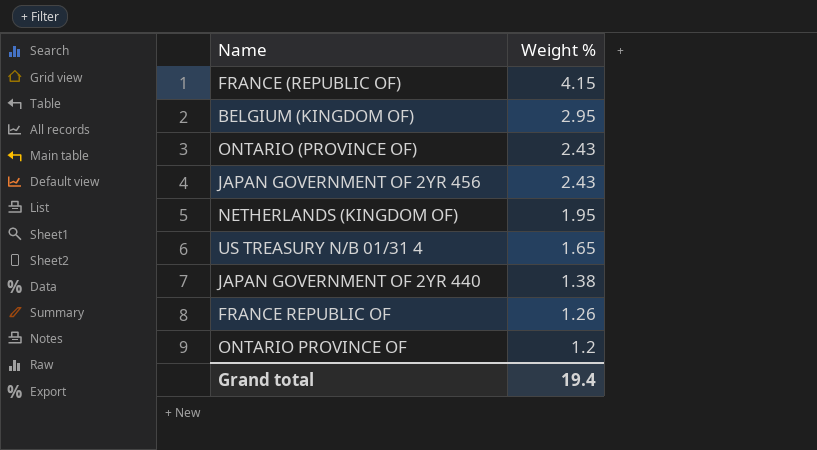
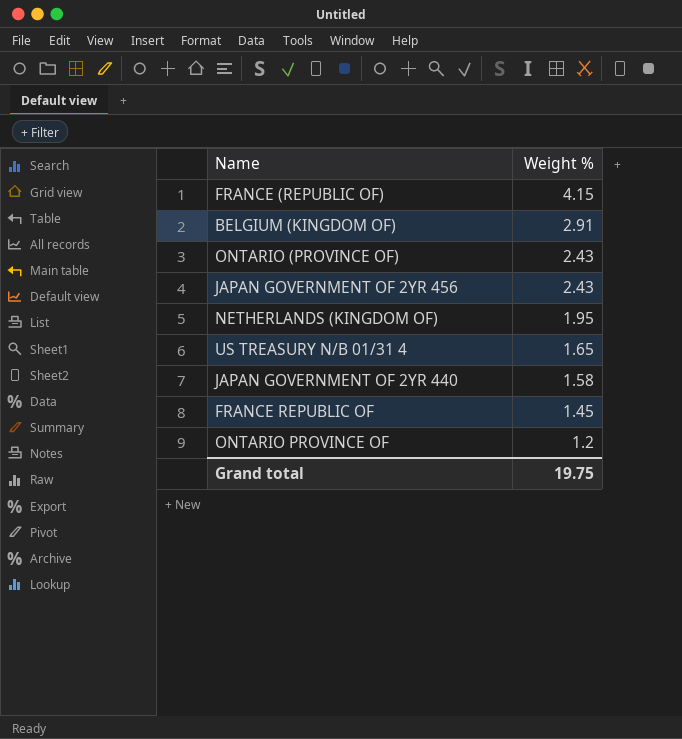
BELGIUM (KINGDOM OF) | Weight %: 2.95 -> 2.91
JAPAN GOVERNMENT OF 2YR 440 | Weight %: 1.38 -> 1.58
FRANCE REPUBLIC OF | Weight %: 1.26 -> 1.45
Grand total | Weight %: 19.4 -> 19.75

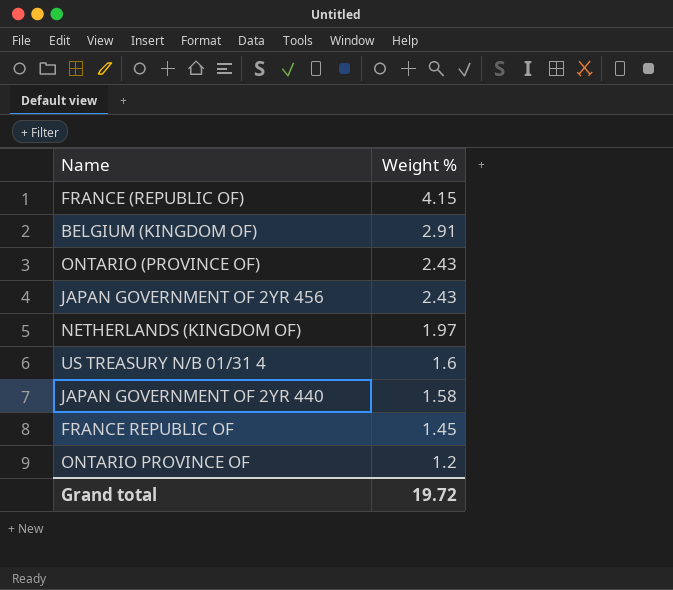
NETHERLANDS (KINGDOM OF) | Weight %: 1.95 -> 1.97
US TREASURY N/B 01/31 4 | Weight %: 1.65 -> 1.6
Grand total | Weight %: 19.75 -> 19.72

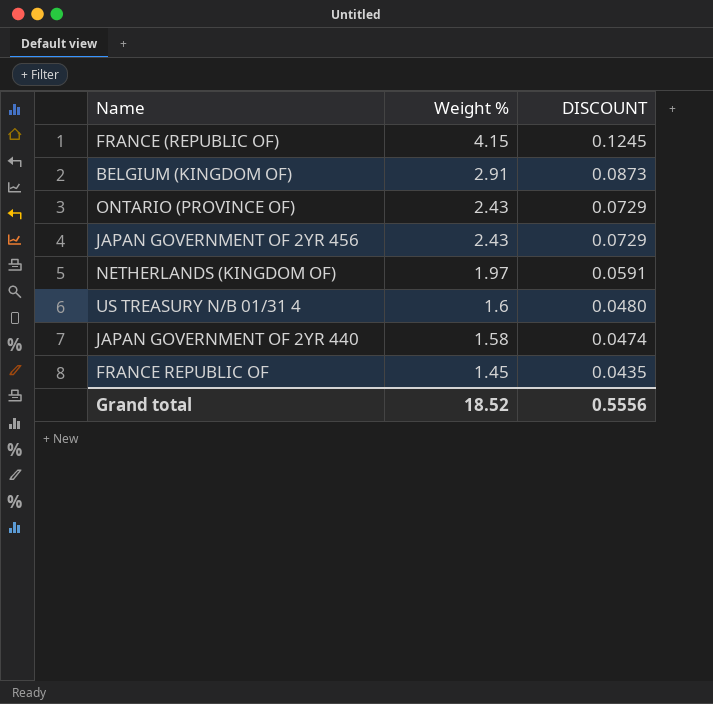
column DISCOUNT | formula: none -> [Weight %] * 0.03
row ONTARIO PROVINCE OF: 1.2 -> none
Grand total | Weight %: 19.72 -> 18.52

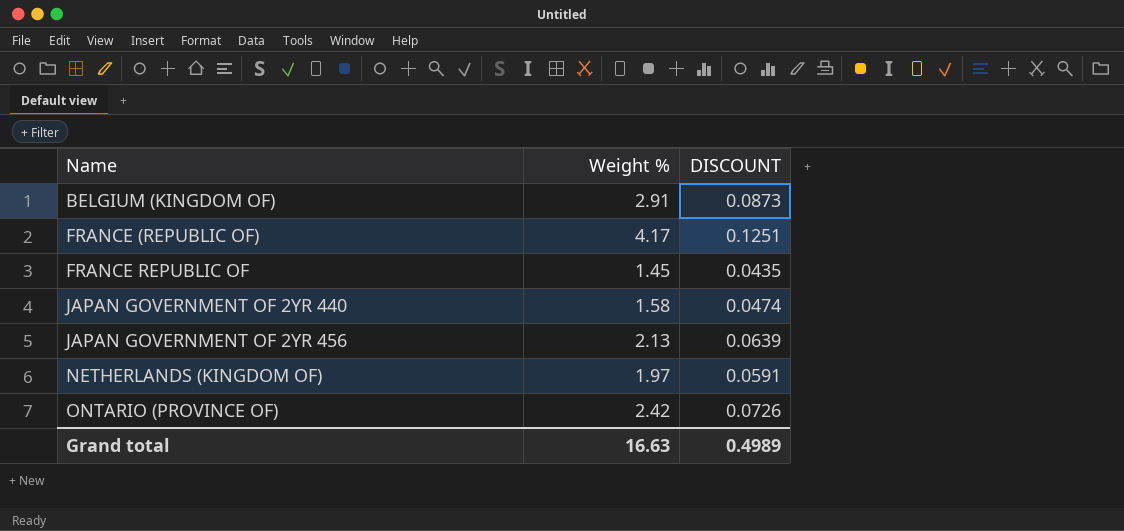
row order: Weight % descending -> Name ascending
row US TREASURY N/B 01/31 4: 1.6 | 0.0480 -> none
FRANCE (REPUBLIC OF) | Weight %: 4.15 -> 4.17
FRANCE (REPUBLIC OF) | DISCOUNT: 0.1245 -> 0.1251
JAPAN GOVERNMENT OF 2YR 456 | Weight %: 2.43 -> 2.13
JAPAN GOVERNMENT OF 2YR 456 | DISCOUNT: 0.0729 -> 0.0639
ONTARIO (PROVINCE OF) | Weight %: 2.43 -> 2.42
ONTARIO (PROVINCE OF) | DISCOUNT: 0.0729 -> 0.0726
Grand total | Weight %: 18.52 -> 16.63
Grand total | DISCOUNT: 0.5556 -> 0.4989

